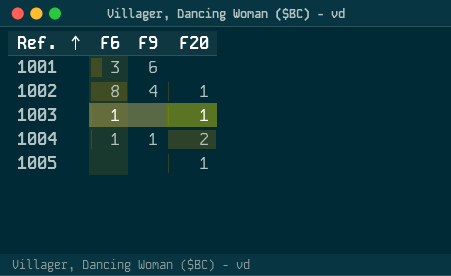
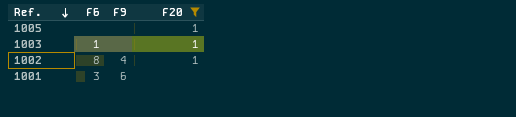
filter: none -> F20 != 2
row order: Ref. ascending -> Ref. descending

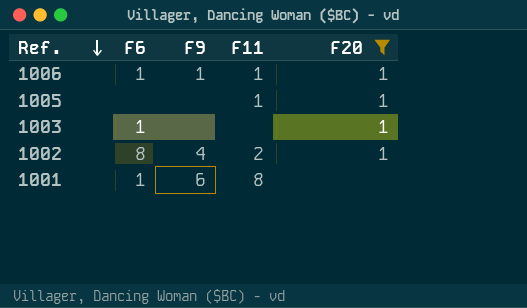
column F11 | position: none -> 4
row 1006: none -> 1 | 1 | 1 | 1
1001 | F6: 3 -> 1

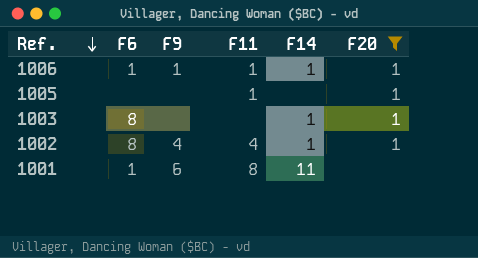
column F14 | position: none -> 5
1003 | F6: 1 -> 8
1002 | F11: 2 -> 4

